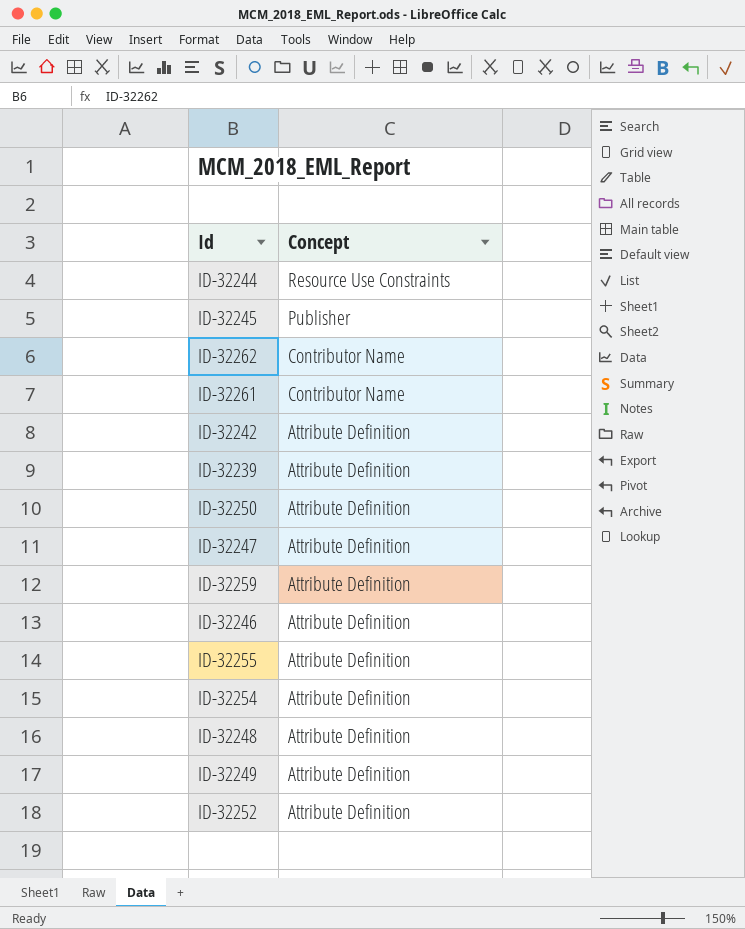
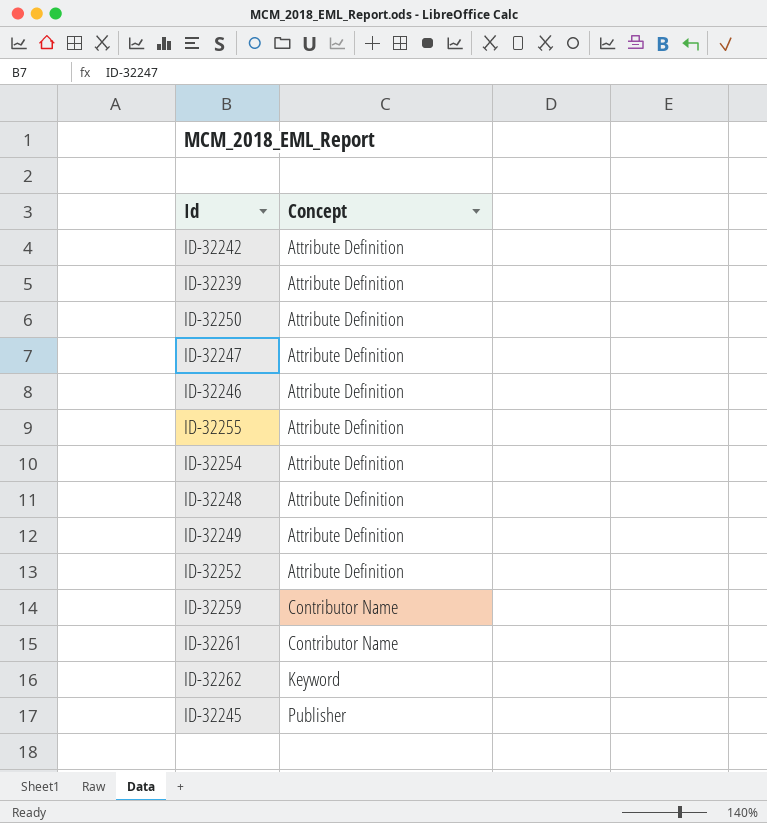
row order: Concept descending -> Concept ascending
row ID-32244: Resource Use Constraints -> none
ID-32259 | Concept: Attribute Definition -> Contributor Name
ID-32262 | Concept: Contributor Name -> Keyword

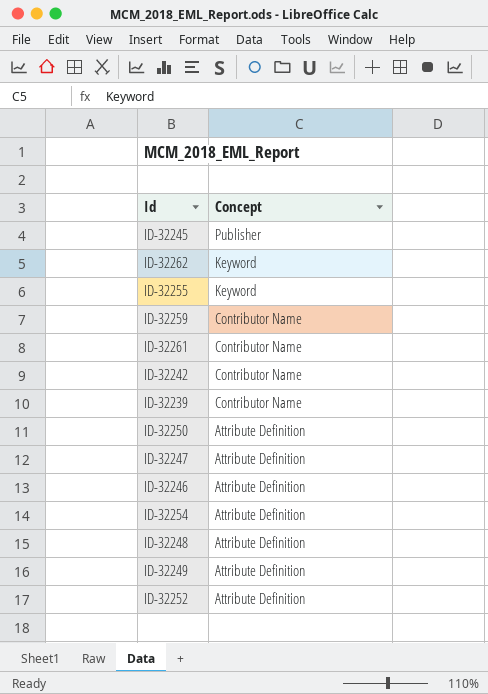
row order: Concept ascending -> Concept descending
ID-32255 | Concept: Attribute Definition -> Keyword
ID-32242 | Concept: Attribute Definition -> Contributor Name
ID-32239 | Concept: Attribute Definition -> Contributor Name

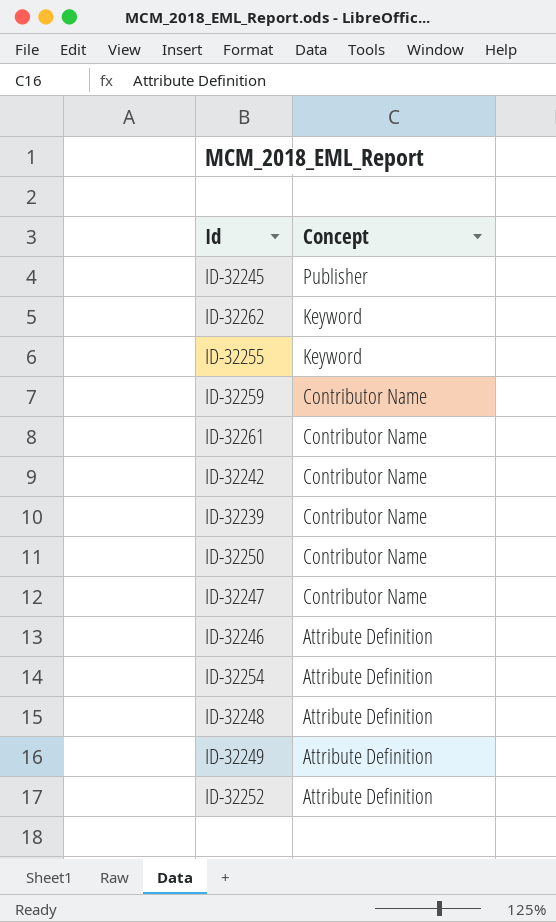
ID-32250 | Concept: Attribute Definition -> Contributor Name
ID-32247 | Concept: Attribute Definition -> Contributor Name

